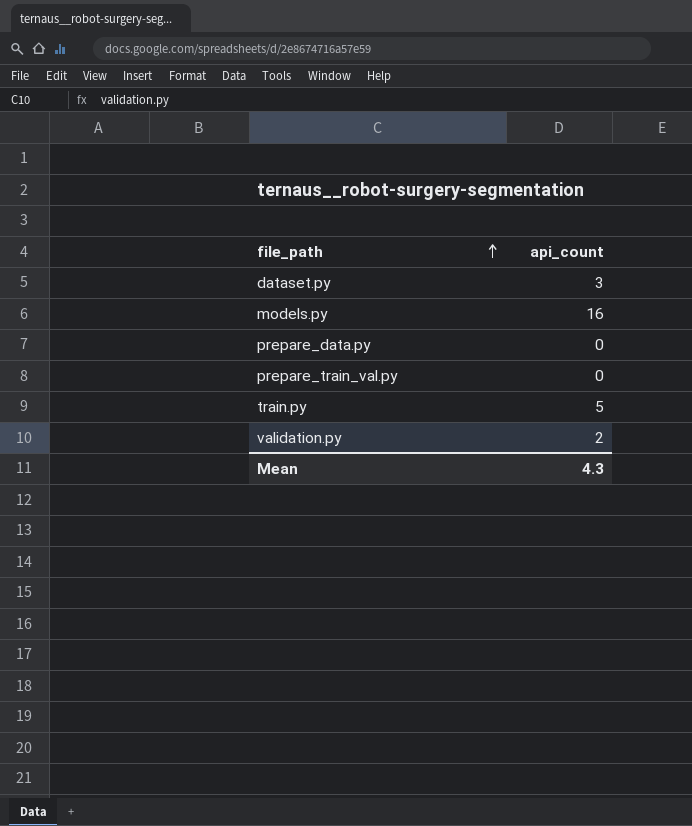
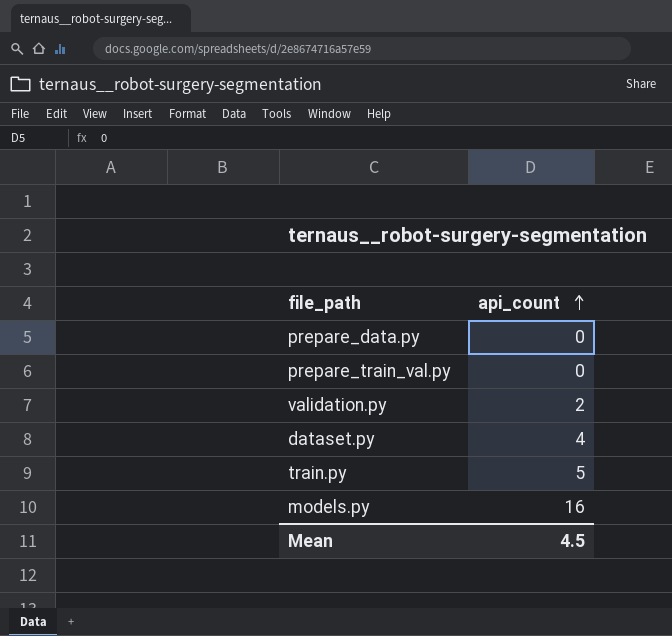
row order: file_path ascending -> api_count ascending
dataset.py | api_count: 3 -> 4
Mean | api_count: 4.3 -> 4.5

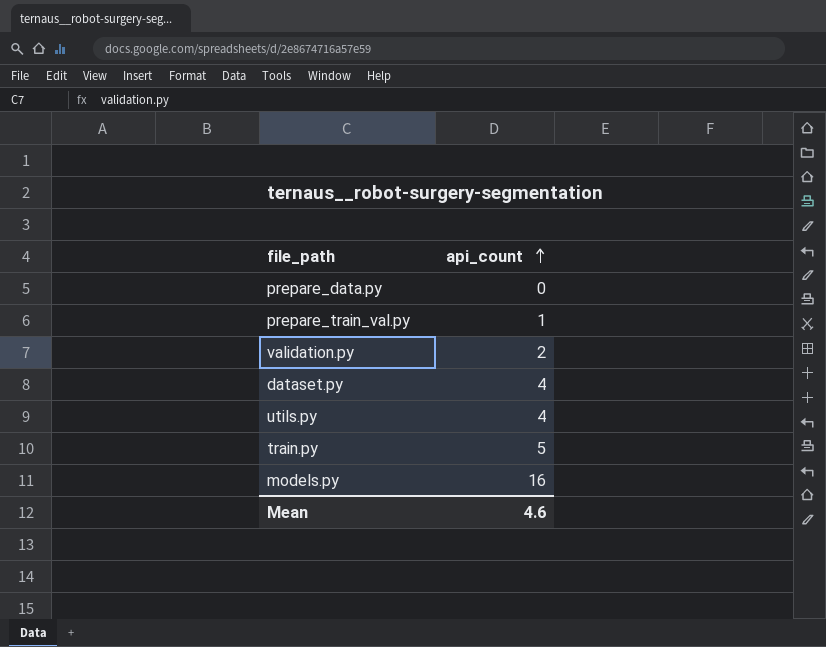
prepare_train_val.py | api_count: 0 -> 1
row utils.py: none -> 4
Mean | api_count: 4.5 -> 4.6

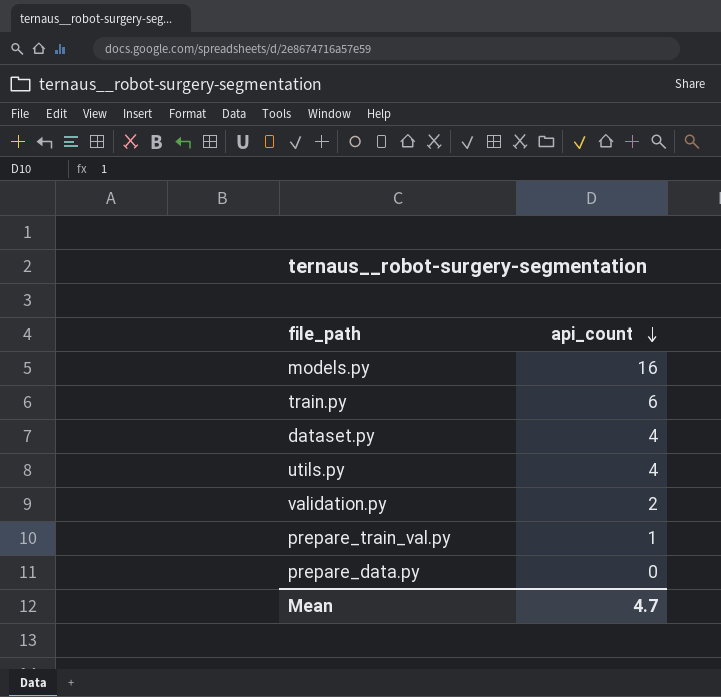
row order: api_count ascending -> api_count descending
train.py | api_count: 5 -> 6
Mean | api_count: 4.6 -> 4.7

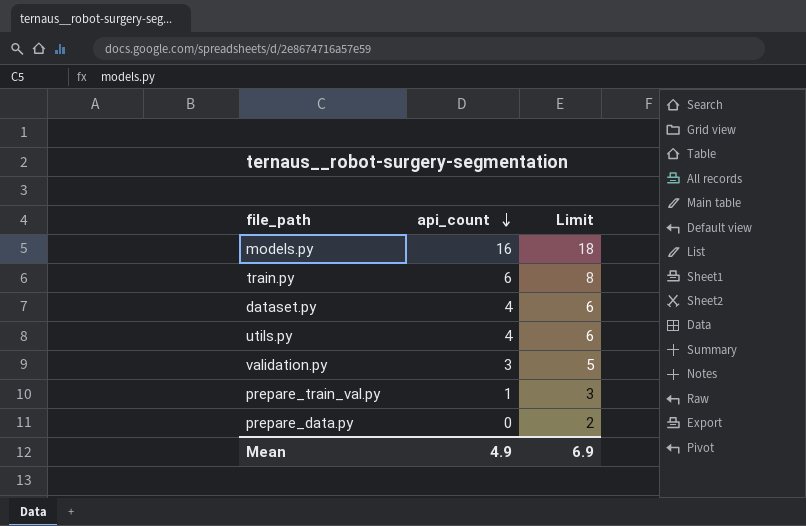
column Limit | formula: none -> [api_count] + 2
validation.py | api_count: 2 -> 3
Mean | api_count: 4.7 -> 4.9

